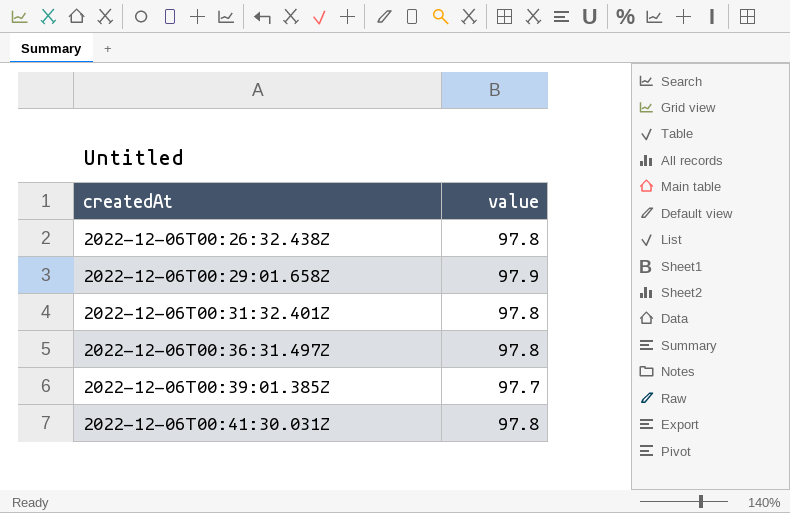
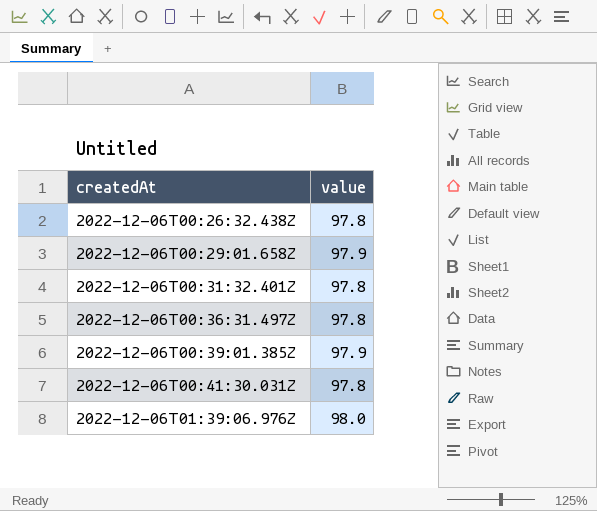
2022-12-06T00:39:01.385Z | value: 97.7 -> 97.9
row 2022-12-06T01:39:06.976Z: none -> 98.0

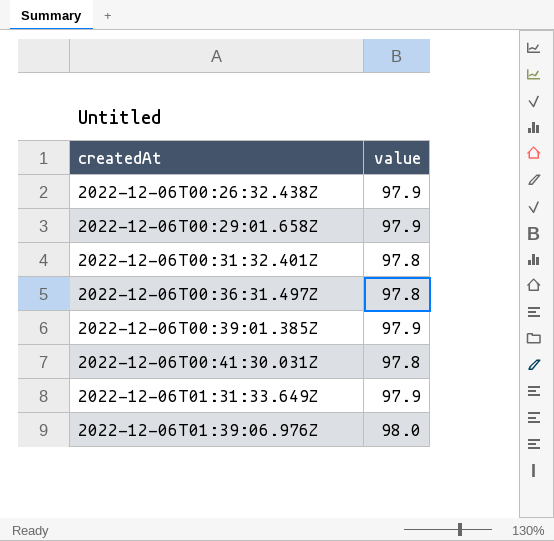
2022-12-06T00:26:32.438Z | value: 97.8 -> 97.9
row 2022-12-06T01:31:33.649Z: none -> 97.9

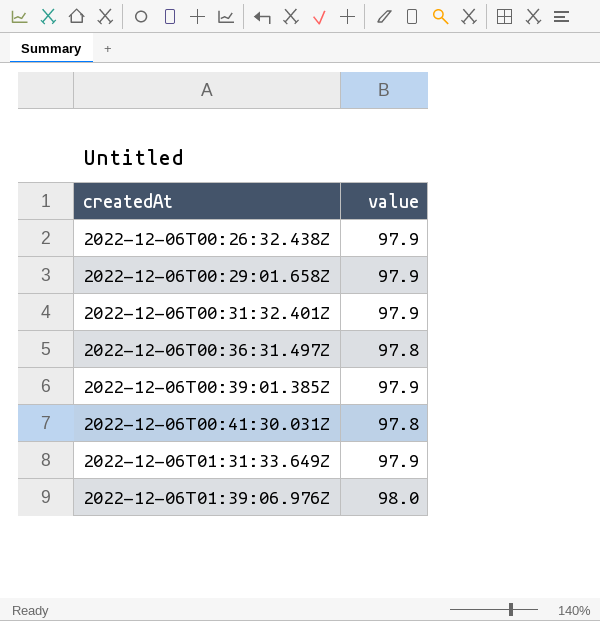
2022-12-06T00:31:32.401Z | value: 97.8 -> 97.9

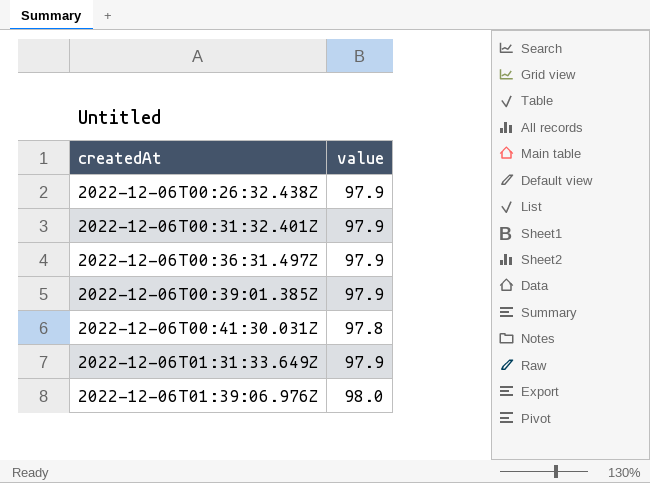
row 2022-12-06T00:29:01.658Z: 97.9 -> none
2022-12-06T00:36:31.497Z | value: 97.8 -> 97.9

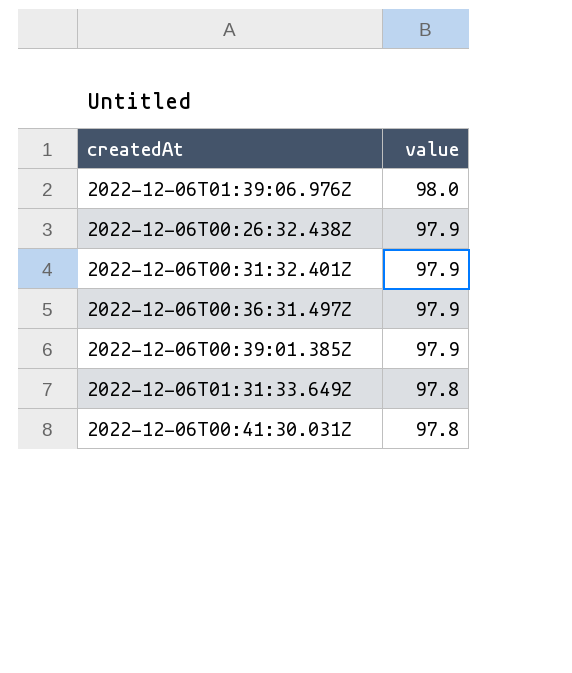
row order: createdAt ascending -> value descending
2022-12-06T01:31:33.649Z | value: 97.9 -> 97.8

